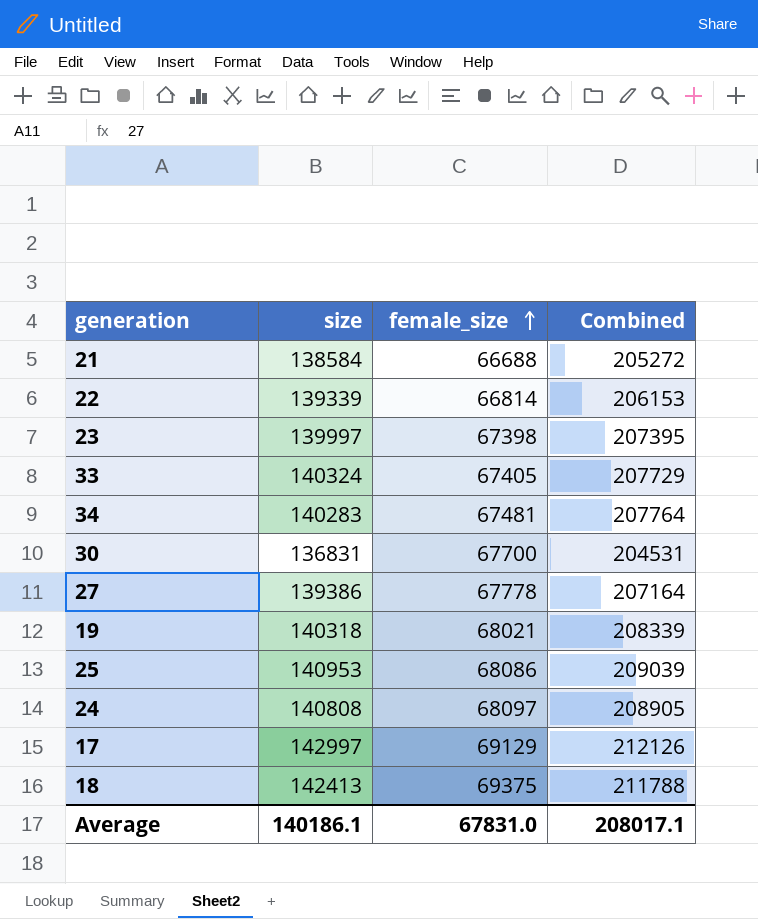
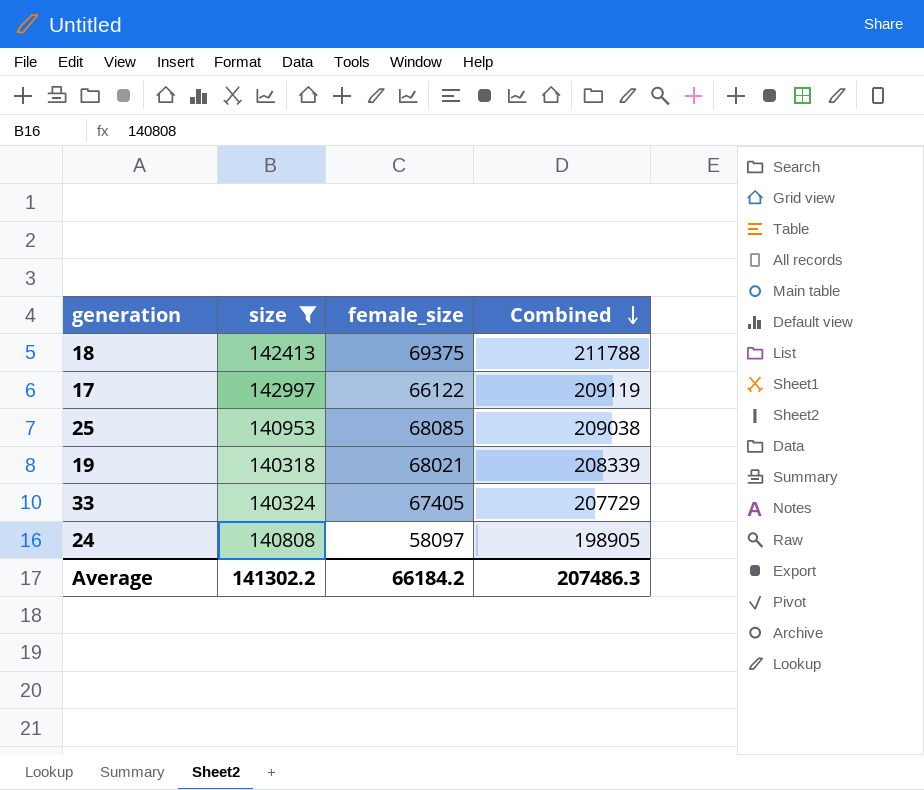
filter: none -> size >= 140318
row order: female_size ascending -> Combined descending
17 | female_size: 69129 -> 66122
17 | Combined: 212126 -> 209119
25 | female_size: 68086 -> 68085
25 | Combined: 209039 -> 209038
24 | female_size: 68097 -> 58097
24 | Combined: 208905 -> 198905
Average | size: 140186.1 -> 141302.2
Average | female_size: 67831.0 -> 66184.2
Average | Combined: 208017.1 -> 207486.3

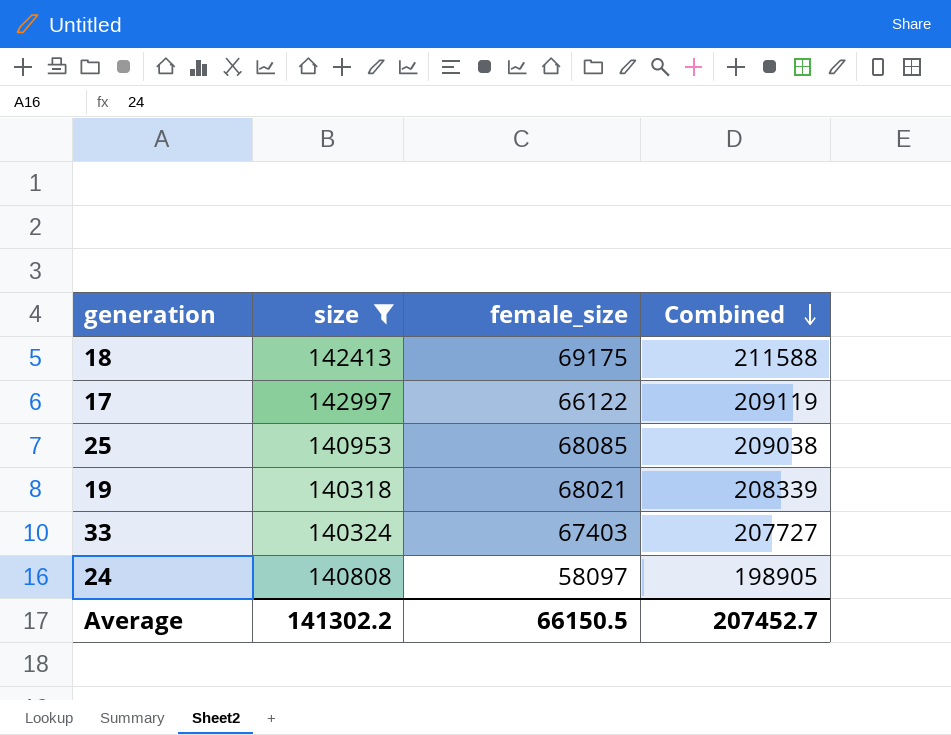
18 | female_size: 69375 -> 69175
18 | Combined: 211788 -> 211588
33 | female_size: 67405 -> 67403
33 | Combined: 207729 -> 207727
Average | female_size: 66184.2 -> 66150.5
Average | Combined: 207486.3 -> 207452.7

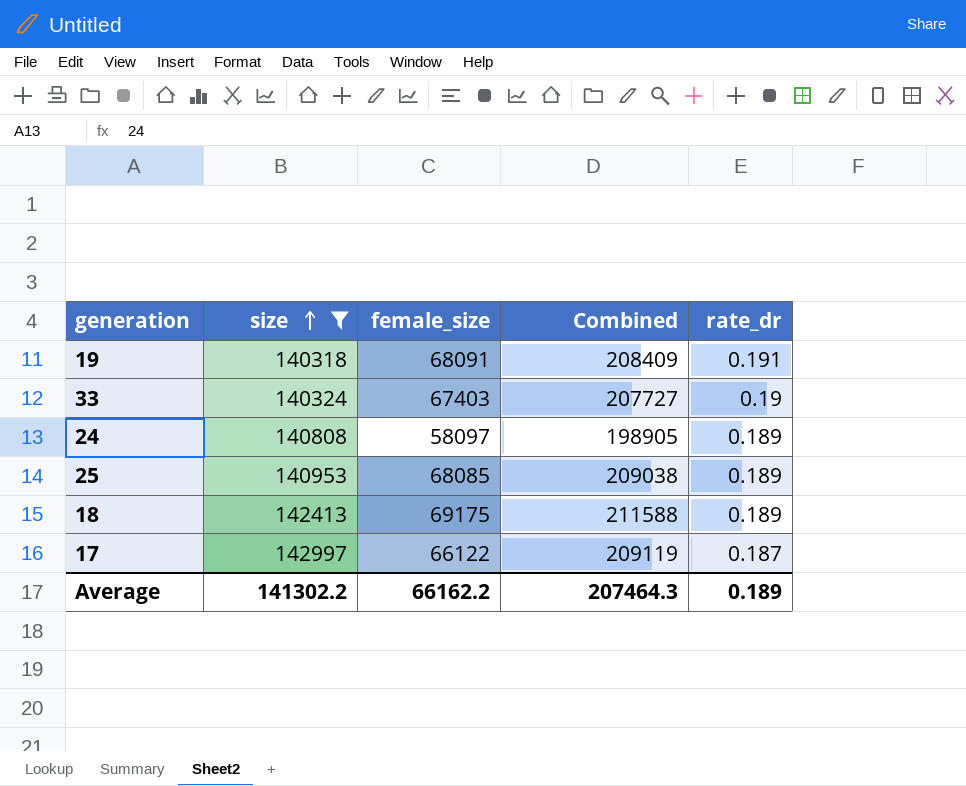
row order: Combined descending -> size ascending
column rate_dr | position: none -> 5
19 | female_size: 68021 -> 68091
19 | Combined: 208339 -> 208409
Average | female_size: 66150.5 -> 66162.2
Average | Combined: 207452.7 -> 207464.3

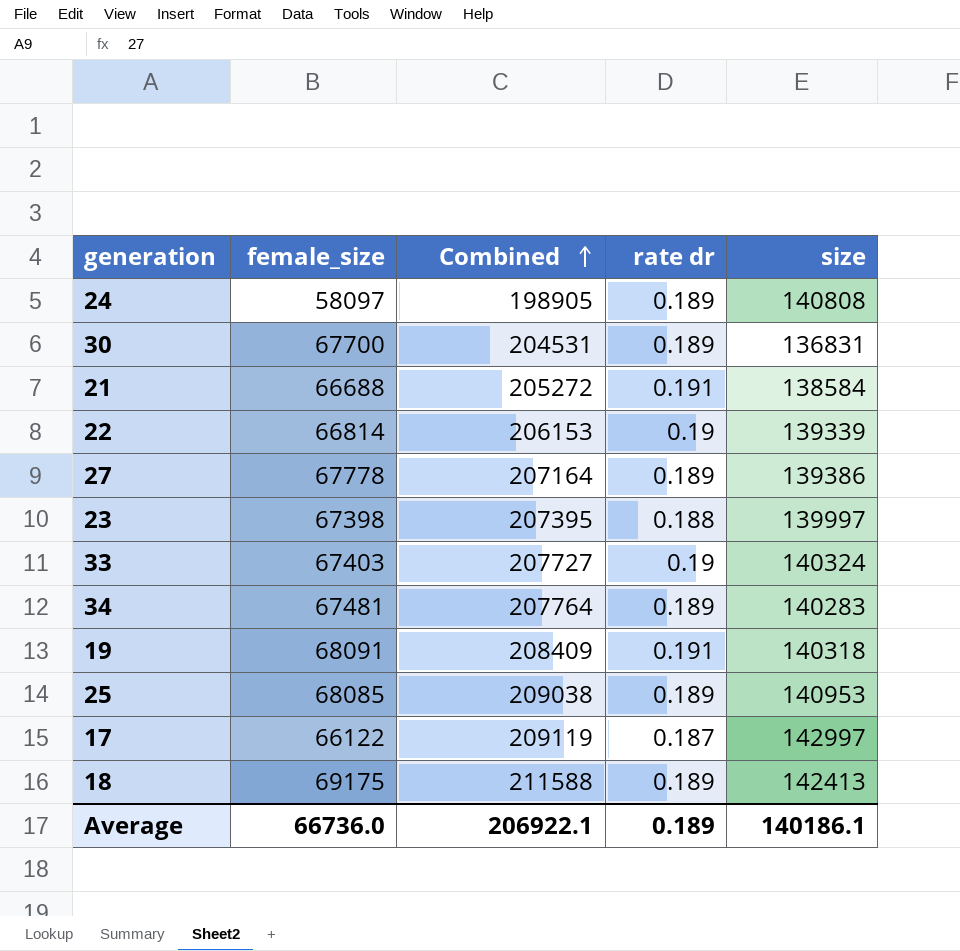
filter: size >= 140318 -> none
row order: size ascending -> Combined ascending
column name: rate_dr -> rate dr
column size | position: 2 -> 5
Average | female_size: 66162.2 -> 66736.0
Average | Combined: 207464.3 -> 206922.1
Average | size: 141302.2 -> 140186.1

